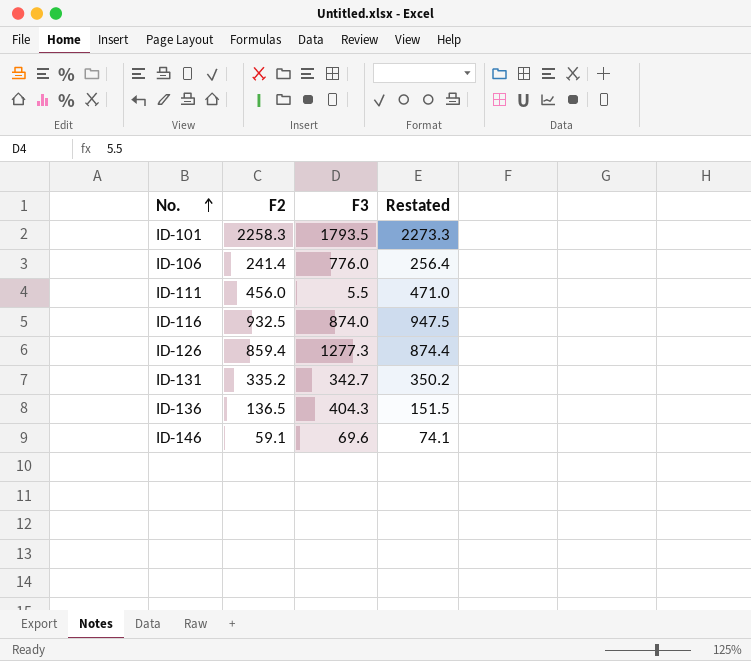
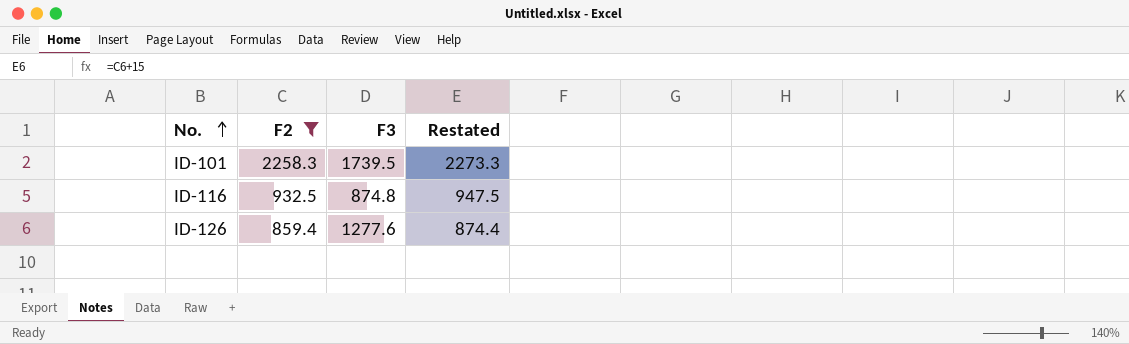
filter: none -> F2 >= 859.4
ID-101 | F3: 1793.5 -> 1739.5
ID-116 | F3: 874.0 -> 874.8
ID-126 | F3: 1277.3 -> 1277.6

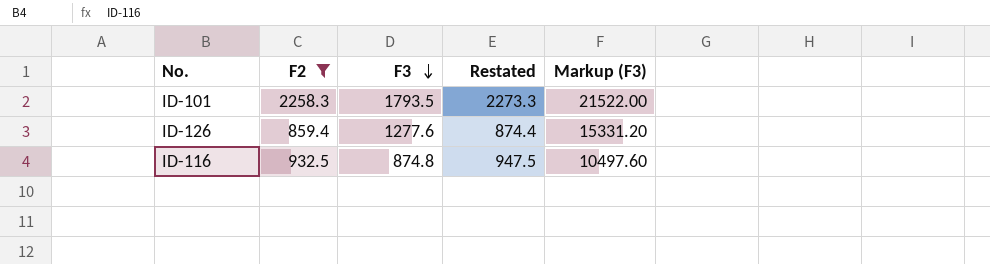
row order: No. ascending -> F3 descending
column Markup (F3) | formula: none -> [F3] * 12
ID-101 | F3: 1739.5 -> 1793.5

